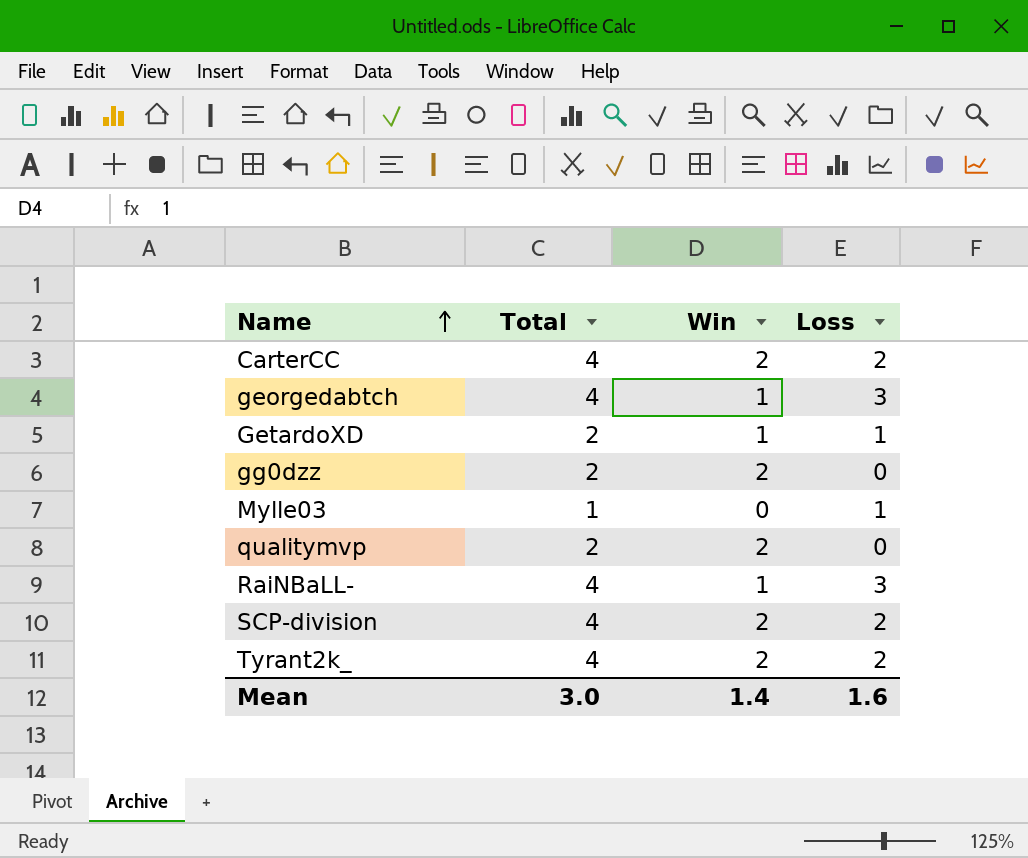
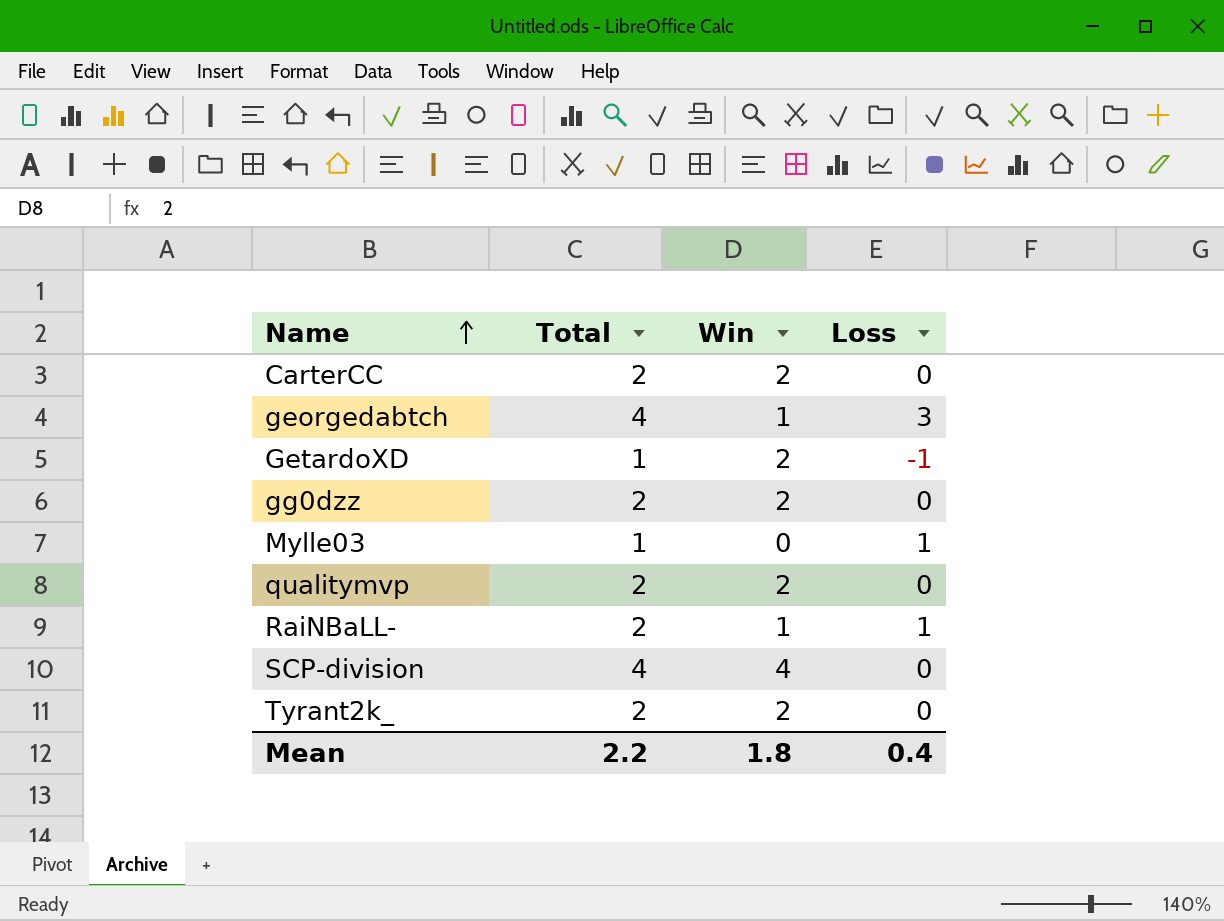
CarterCC | Total: 4 -> 2
CarterCC | Loss: 2 -> 0
GetardoXD | Total: 2 -> 1
GetardoXD | Win: 1 -> 2
GetardoXD | Loss: 1 -> -1
RaiNBaLL- | Total: 4 -> 2
RaiNBaLL- | Loss: 3 -> 1
SCP-division | Win: 2 -> 4
SCP-division | Loss: 2 -> 0
Tyrant2k_ | Total: 4 -> 2
Tyrant2k_ | Loss: 2 -> 0
Mean | Total: 3.0 -> 2.2
Mean | Win: 1.4 -> 1.8
Mean | Loss: 1.6 -> 0.4

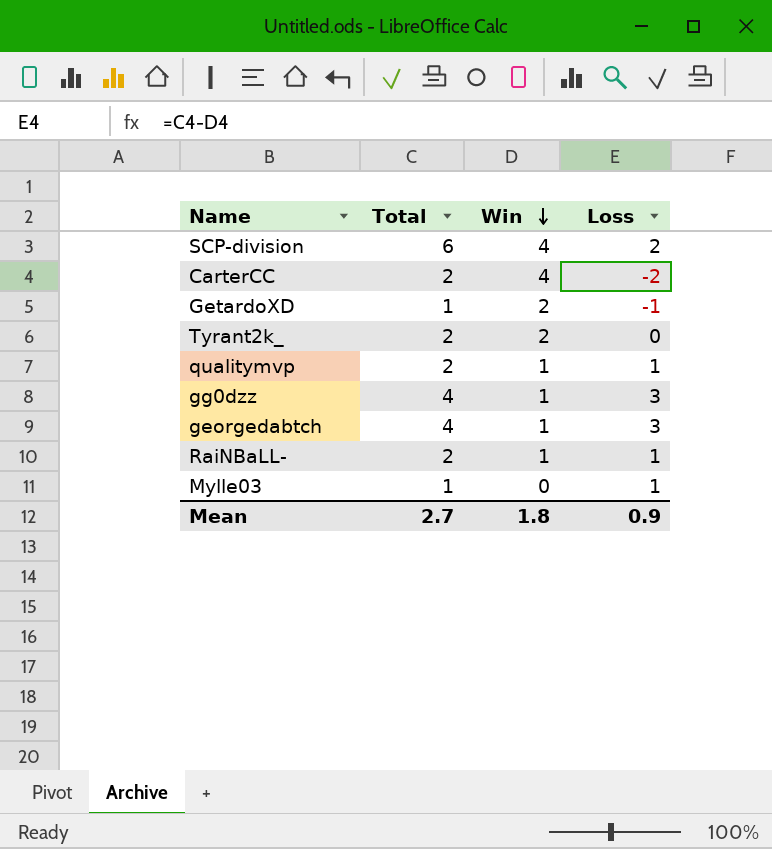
row order: Name ascending -> Win descending
SCP-division | Total: 4 -> 6
SCP-division | Loss: 0 -> 2
CarterCC | Win: 2 -> 4
CarterCC | Loss: 0 -> -2
qualitymvp | Win: 2 -> 1
qualitymvp | Loss: 0 -> 1
gg0dzz | Total: 2 -> 4
gg0dzz | Win: 2 -> 1
gg0dzz | Loss: 0 -> 3
Mean | Total: 2.2 -> 2.7
Mean | Loss: 0.4 -> 0.9

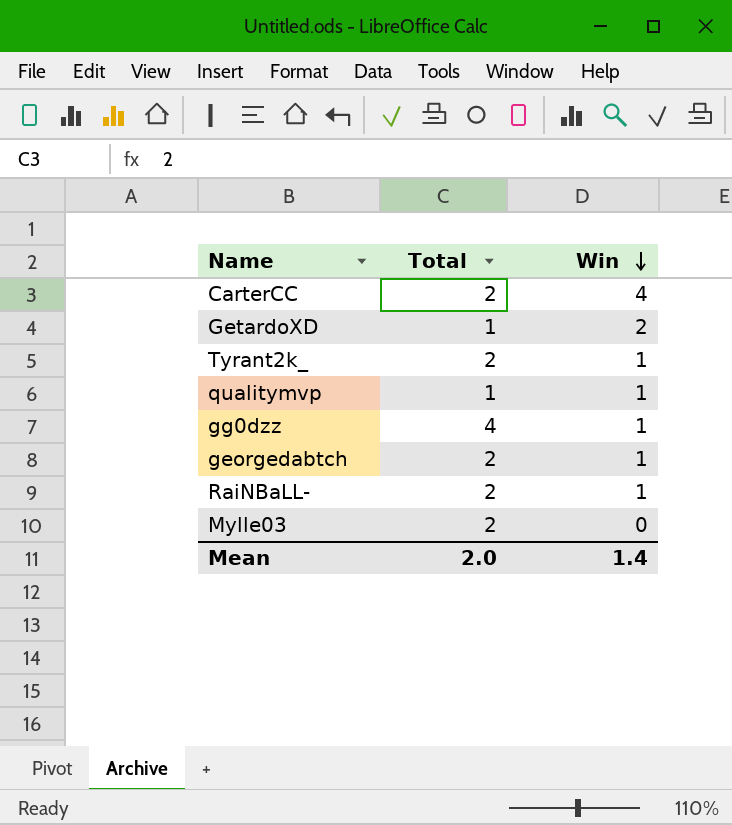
column Loss | formula: [Total] - [Win] -> none
row SCP-division: 6 | 4 | 2 -> none
Tyrant2k_ | Win: 2 -> 1
qualitymvp | Total: 2 -> 1
georgedabtch | Total: 4 -> 2
Mylle03 | Total: 1 -> 2
Mean | Total: 2.7 -> 2.0
Mean | Win: 1.8 -> 1.4

